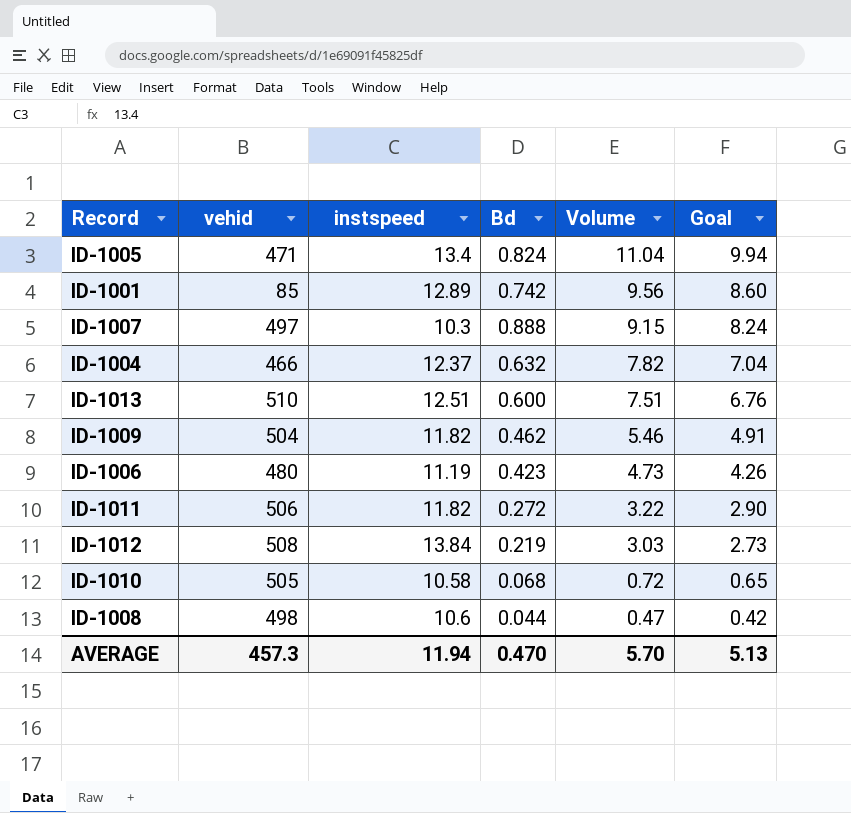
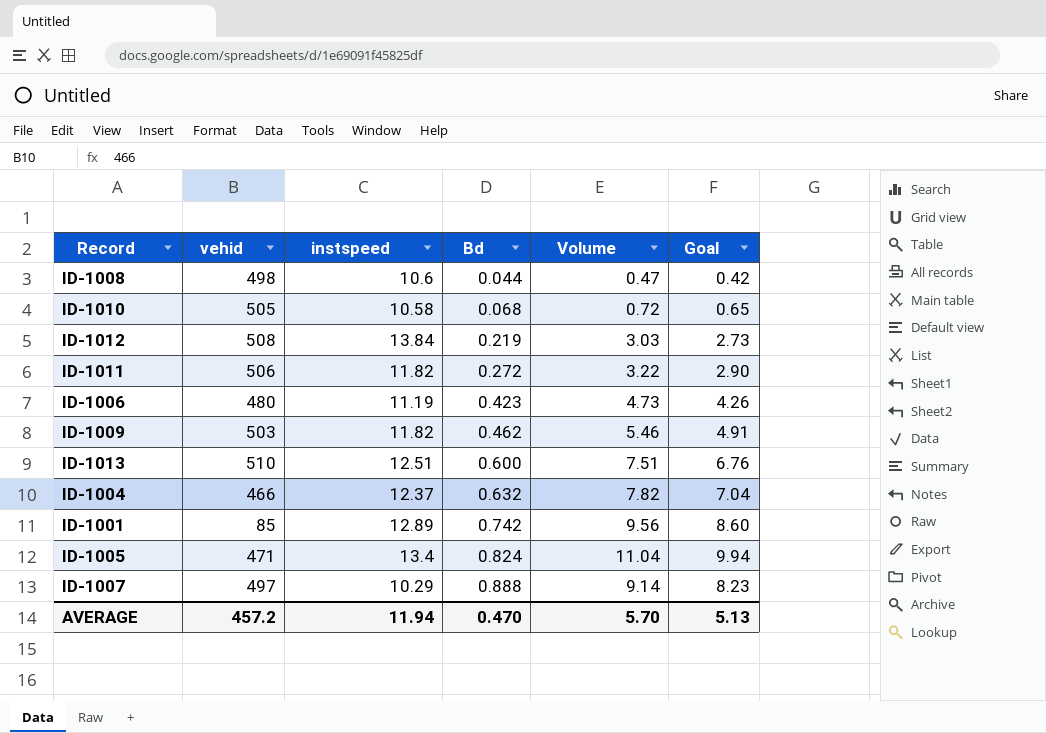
row order: Volume descending -> Bd ascending
ID-1009 | vehid: 504 -> 503
ID-1007 | instspeed: 10.3 -> 10.29
ID-1007 | Volume: 9.15 -> 9.14
ID-1007 | Goal: 8.24 -> 8.23
AVERAGE | vehid: 457.3 -> 457.2

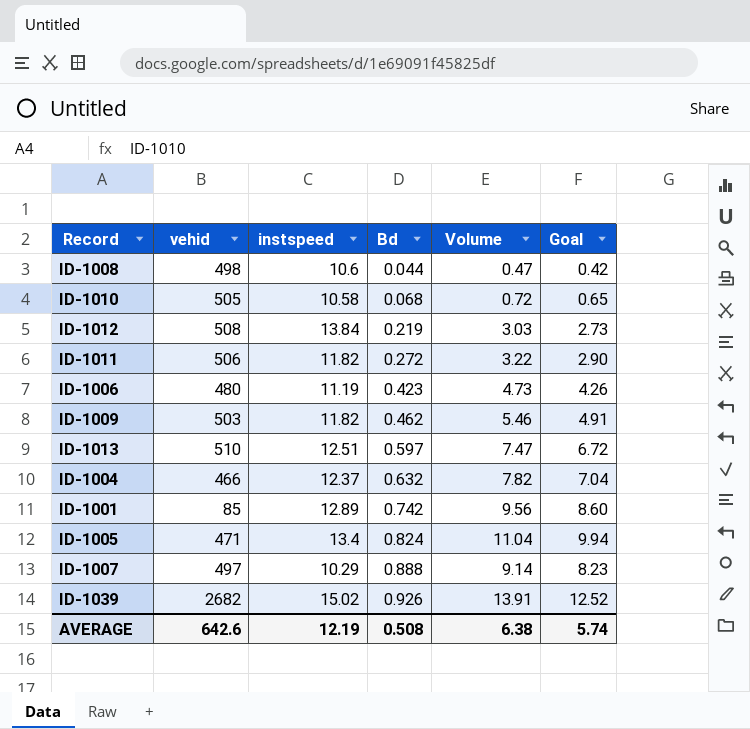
ID-1013 | Bd: 0.600 -> 0.597
ID-1013 | Volume: 7.51 -> 7.47
ID-1013 | Goal: 6.76 -> 6.72
row ID-1039: none -> 2682 | 15.02 | 0.926 | 13.91 | 12.52
AVERAGE | vehid: 457.2 -> 642.6
AVERAGE | instspeed: 11.94 -> 12.19
AVERAGE | Bd: 0.470 -> 0.508
AVERAGE | Volume: 5.70 -> 6.38
AVERAGE | Goal: 5.13 -> 5.74

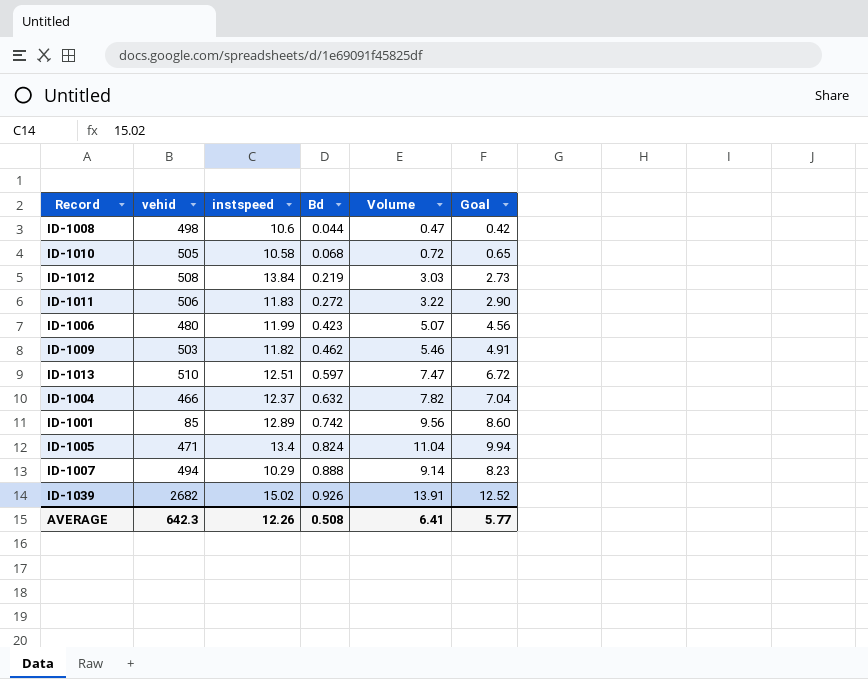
ID-1011 | instspeed: 11.82 -> 11.83
ID-1006 | instspeed: 11.19 -> 11.99
ID-1006 | Volume: 4.73 -> 5.07
ID-1006 | Goal: 4.26 -> 4.56
ID-1007 | vehid: 497 -> 494
AVERAGE | vehid: 642.6 -> 642.3
AVERAGE | instspeed: 12.19 -> 12.26
AVERAGE | Volume: 6.38 -> 6.41
AVERAGE | Goal: 5.74 -> 5.77

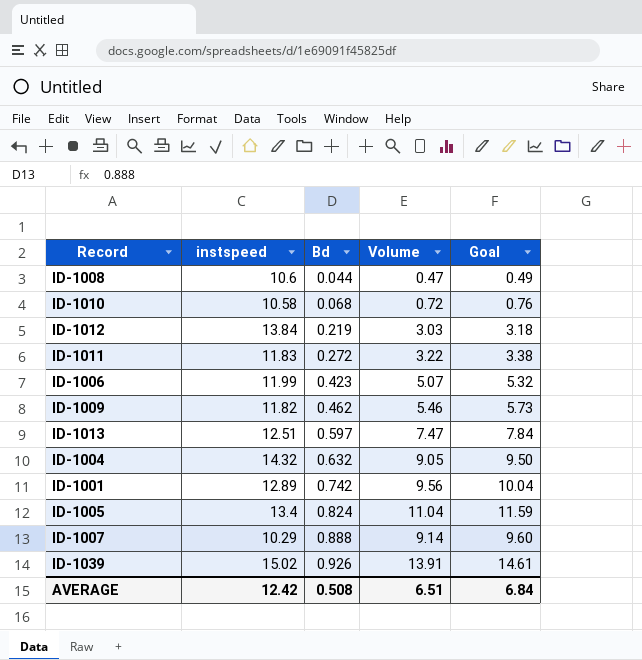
column vehid | position: 2 -> none
column Goal | formula: [Volume] * 0.9 -> [Volume] * 1.05
ID-1004 | instspeed: 12.37 -> 14.32
ID-1004 | Volume: 7.82 -> 9.05
AVERAGE | instspeed: 12.26 -> 12.42
AVERAGE | Volume: 6.41 -> 6.51
AVERAGE | Goal: 5.77 -> 6.84

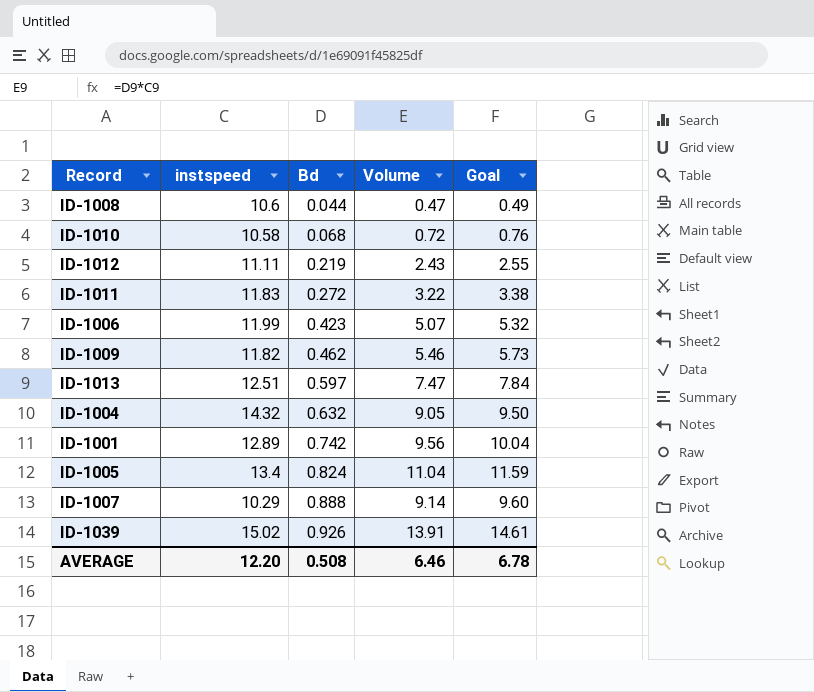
ID-1012 | instspeed: 13.84 -> 11.11
ID-1012 | Volume: 3.03 -> 2.43
ID-1012 | Goal: 3.18 -> 2.55
AVERAGE | instspeed: 12.42 -> 12.20
AVERAGE | Volume: 6.51 -> 6.46
AVERAGE | Goal: 6.84 -> 6.78

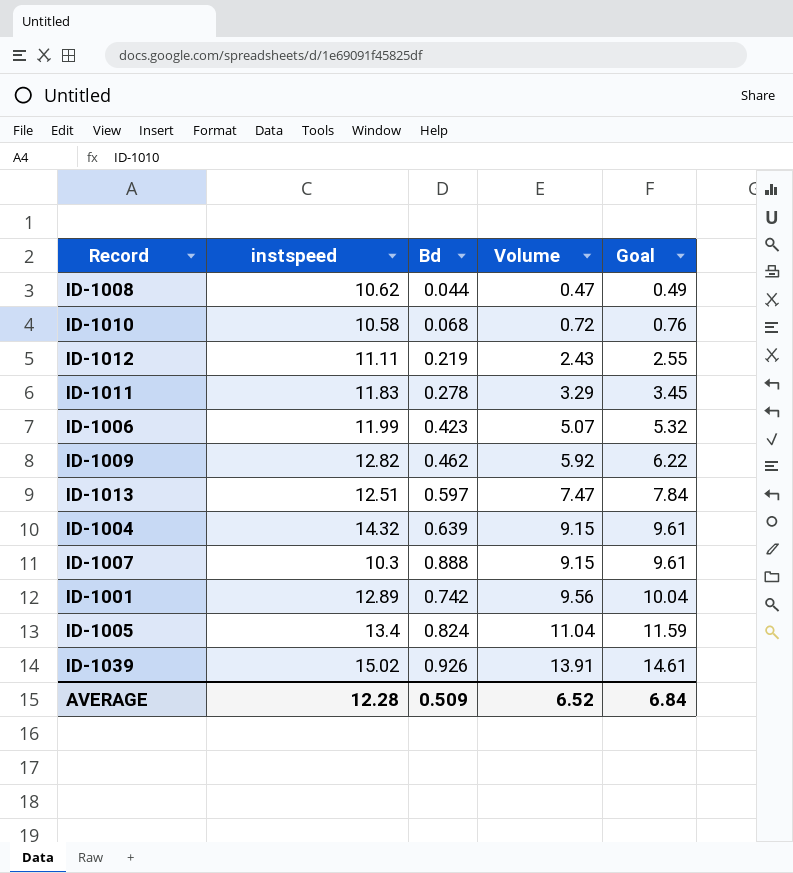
row order: Bd ascending -> Volume ascending
ID-1008 | instspeed: 10.6 -> 10.62
ID-1011 | Bd: 0.272 -> 0.278
ID-1011 | Volume: 3.22 -> 3.29
ID-1011 | Goal: 3.38 -> 3.45
ID-1009 | instspeed: 11.82 -> 12.82
ID-1009 | Volume: 5.46 -> 5.92
ID-1009 | Goal: 5.73 -> 6.22
ID-1004 | Bd: 0.632 -> 0.639
ID-1004 | Volume: 9.05 -> 9.15
ID-1004 | Goal: 9.50 -> 9.61
ID-1007 | instspeed: 10.29 -> 10.3
ID-1007 | Volume: 9.14 -> 9.15
ID-1007 | Goal: 9.60 -> 9.61
AVERAGE | instspeed: 12.20 -> 12.28
AVERAGE | Bd: 0.508 -> 0.509
AVERAGE | Volume: 6.46 -> 6.52
AVERAGE | Goal: 6.78 -> 6.84

